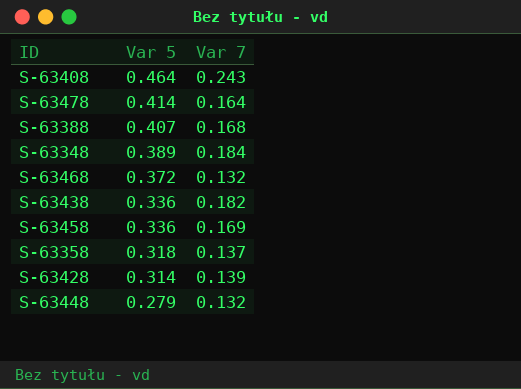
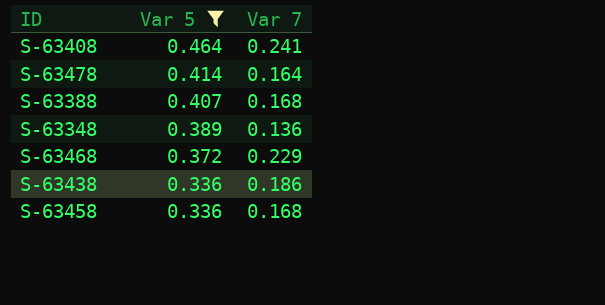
filter: none -> Var 5 >= 0.336
S-63408 | Var 7: 0.243 -> 0.241
S-63348 | Var 7: 0.184 -> 0.136
S-63468 | Var 7: 0.132 -> 0.229
S-63438 | Var 7: 0.182 -> 0.186
S-63458 | Var 7: 0.169 -> 0.168

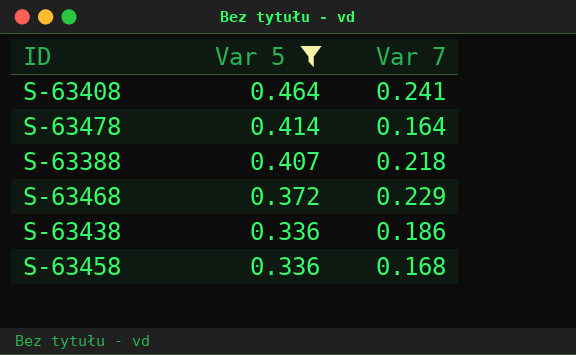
row S-63348: 0.389 | 0.136 -> none
S-63388 | Var 7: 0.168 -> 0.218

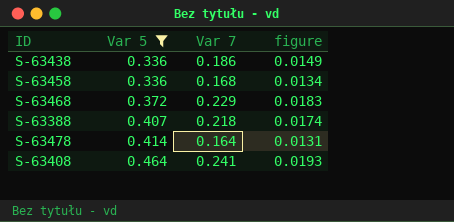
row order: Var 5 descending -> Var 5 ascending
column figure | formula: none -> [Var 7] * 0.08

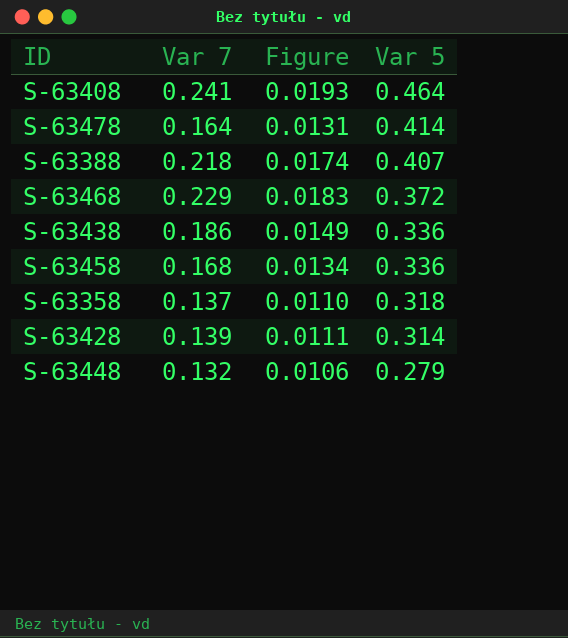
filter: Var 5 >= 0.336 -> none
row order: Var 5 ascending -> Var 5 descending
column name: figure -> Figure
column Var 5 | position: 2 -> 4

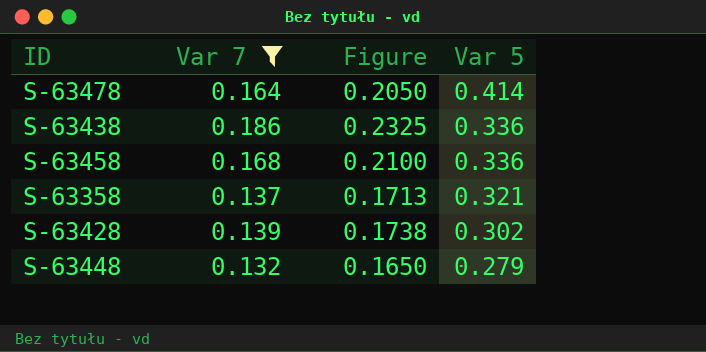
filter: none -> Var 7 <= 0.186
column Figure | formula: [Var 7] * 0.08 -> [Var 7] * 1.25
S-63358 | Var 5: 0.318 -> 0.321
S-63428 | Var 5: 0.314 -> 0.302

